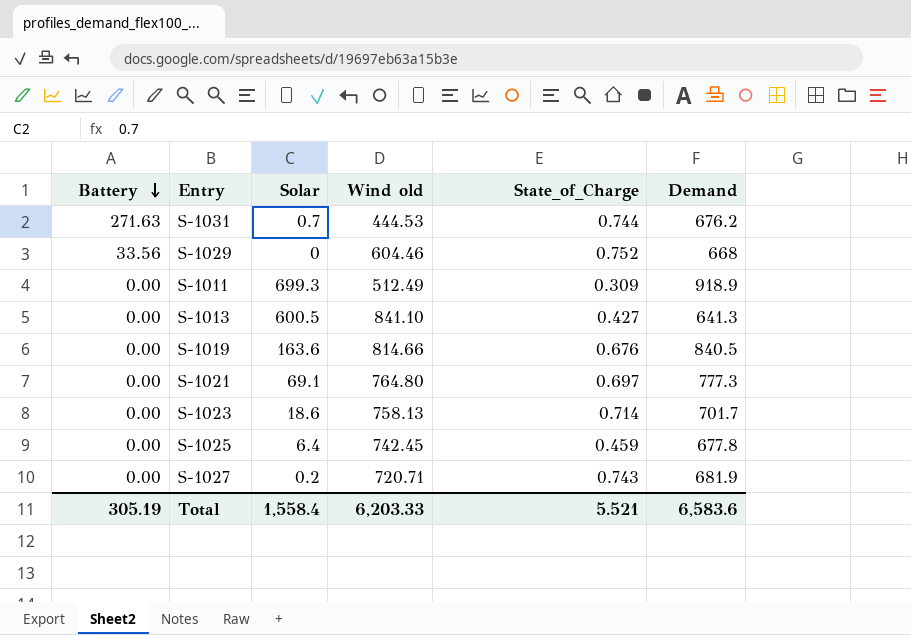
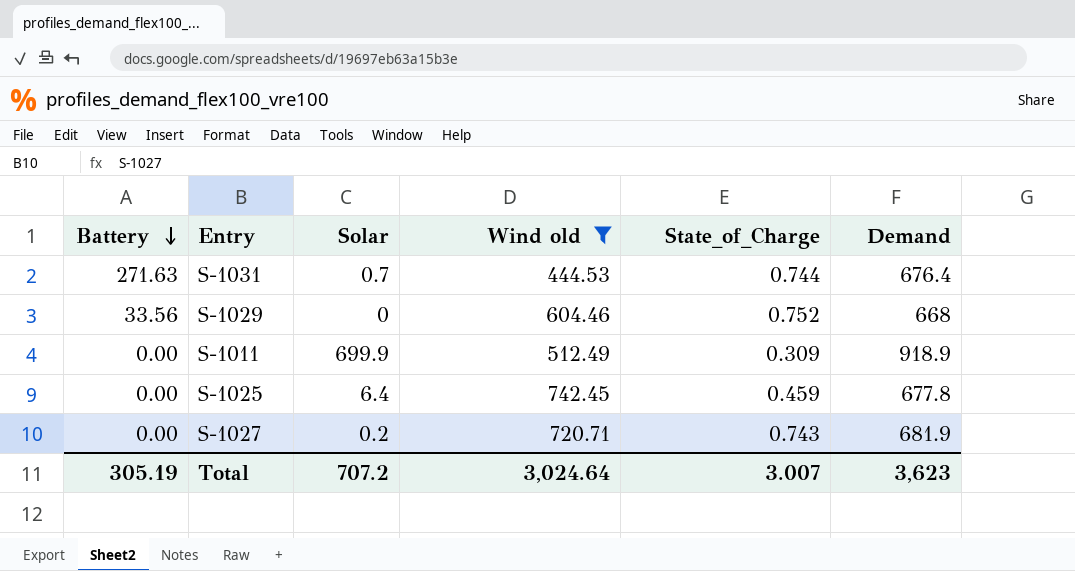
filter: none -> Wind old <= 742.45
S-1031 | Demand: 676.2 -> 676.4
S-1011 | Solar: 699.3 -> 699.9
Total | Solar: 1,558.4 -> 707.2
Total | Wind old: 6,203.33 -> 3,024.64
Total | State_of_Charge: 5.521 -> 3.007
Total | Demand: 6,583.6 -> 3,623

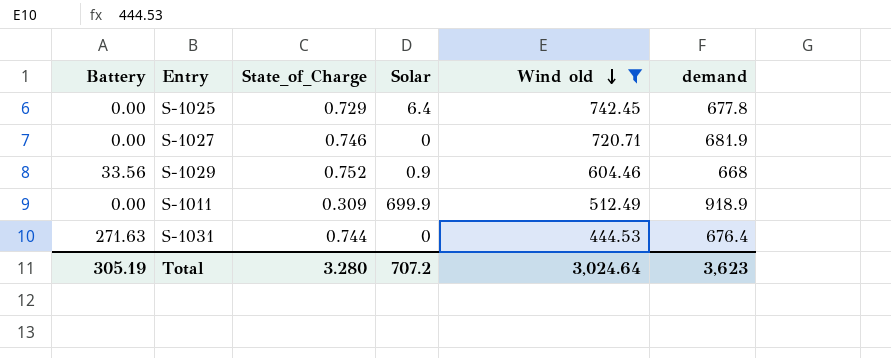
row order: Battery descending -> Wind old descending
column State_of_Charge | position: 5 -> 3
column name: Demand -> demand
S-1025 | State_of_Charge: 0.459 -> 0.729
S-1027 | State_of_Charge: 0.743 -> 0.746
S-1027 | Solar: 0.2 -> 0
S-1029 | Solar: 0 -> 0.9
S-1031 | Solar: 0.7 -> 0
Total | State_of_Charge: 3.007 -> 3.280

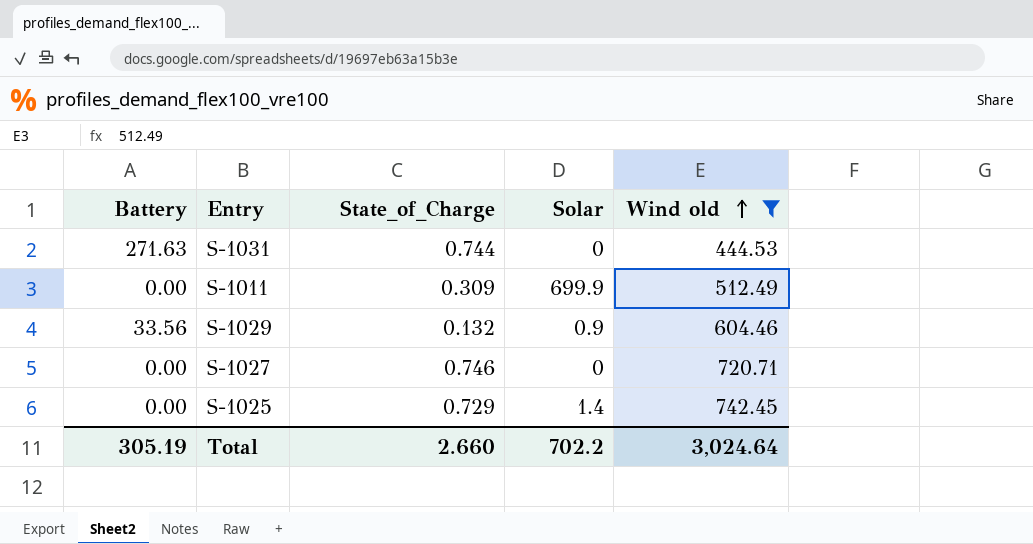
row order: Wind old descending -> Wind old ascending
column demand | position: 6 -> none
S-1029 | State_of_Charge: 0.752 -> 0.132
S-1025 | Solar: 6.4 -> 1.4
Total | State_of_Charge: 3.280 -> 2.660
Total | Solar: 707.2 -> 702.2

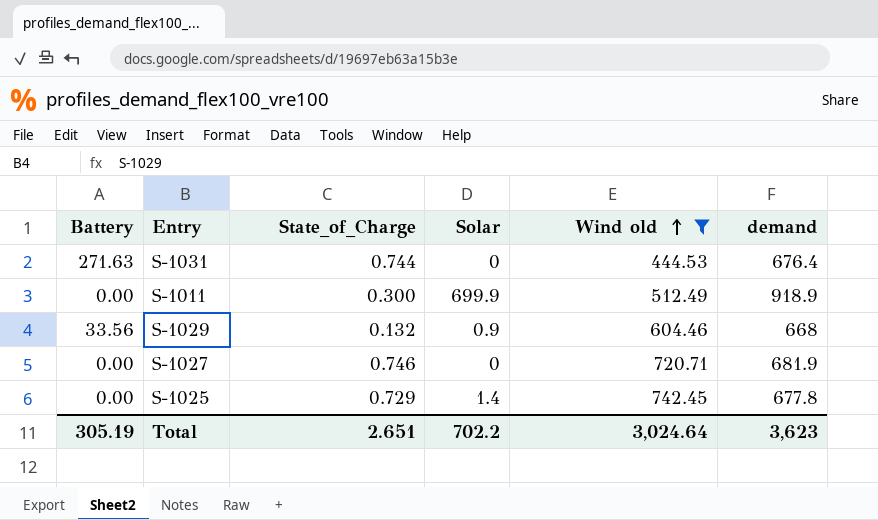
column demand | position: none -> 6
S-1011 | State_of_Charge: 0.309 -> 0.300
Total | State_of_Charge: 2.660 -> 2.651

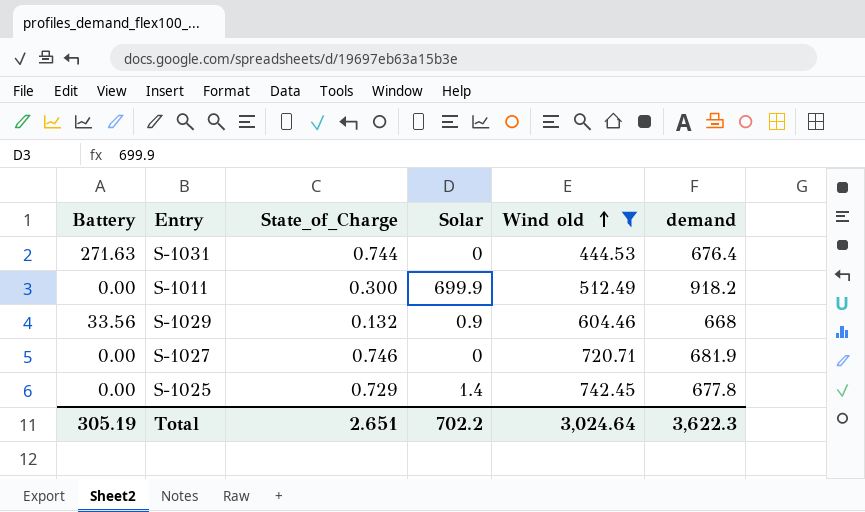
S-1011 | demand: 918.9 -> 918.2
Total | demand: 3,623 -> 3,622.3

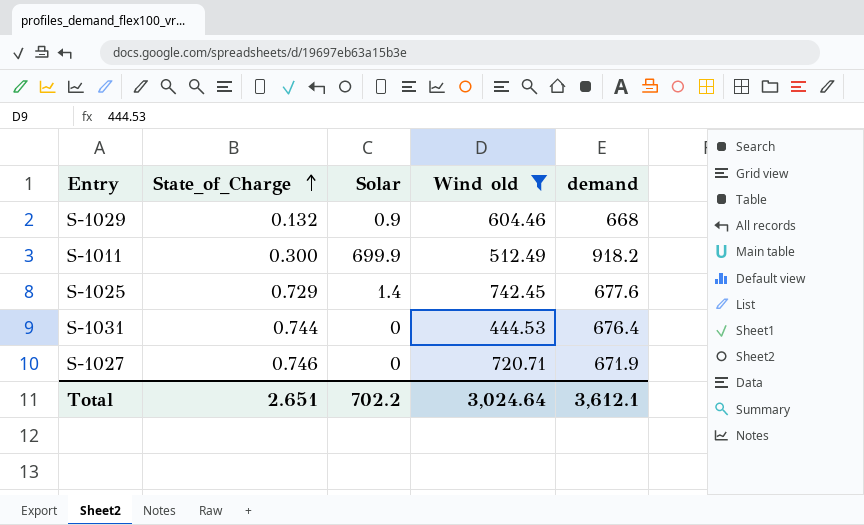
row order: Wind old ascending -> State_of_Charge ascending
column Battery | position: 1 -> none
S-1025 | demand: 677.8 -> 677.6
S-1027 | demand: 681.9 -> 671.9
Total | demand: 3,622.3 -> 3,612.1

